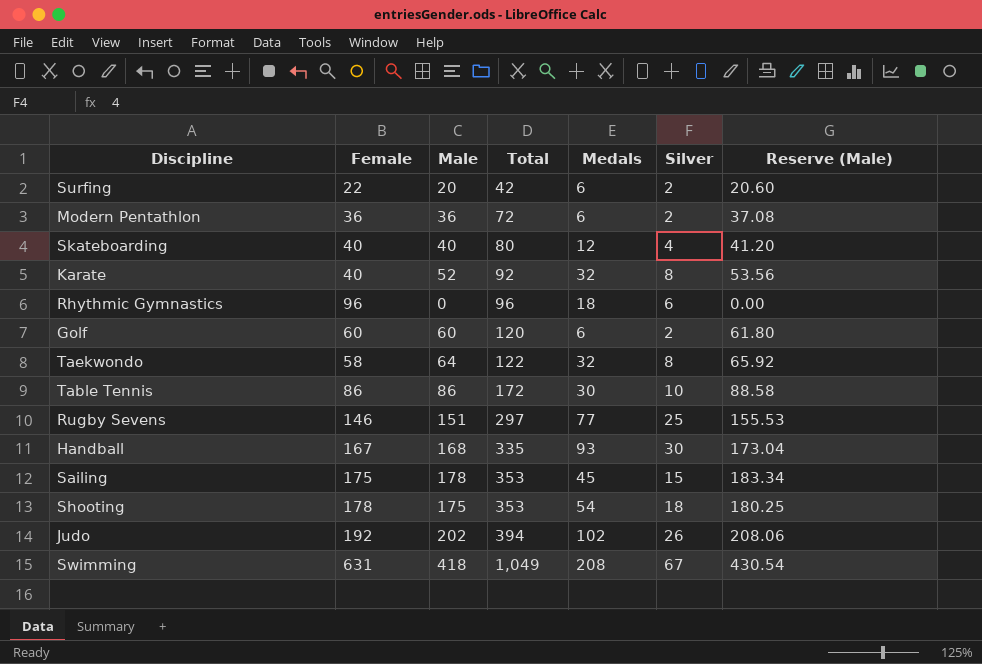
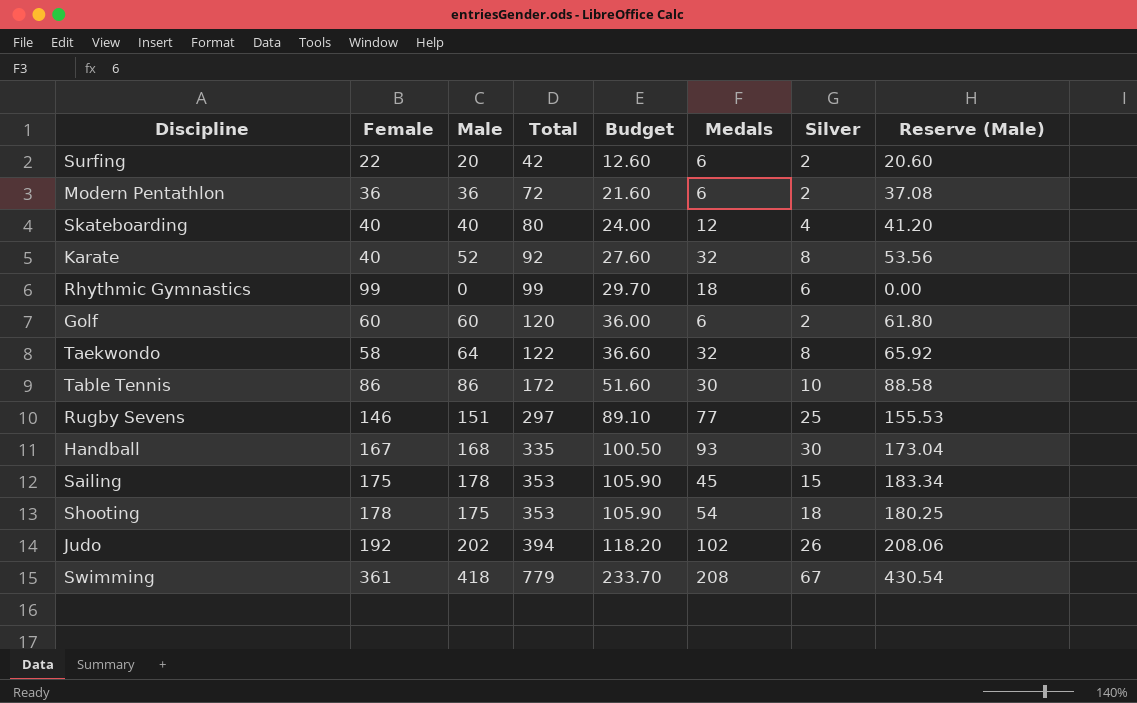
column Budget | formula: none -> [Total] * 0.3
Rhythmic Gymnastics | Female: 96 -> 99
Rhythmic Gymnastics | Total: 96 -> 99
Swimming | Female: 631 -> 361
Swimming | Total: 1,049 -> 779

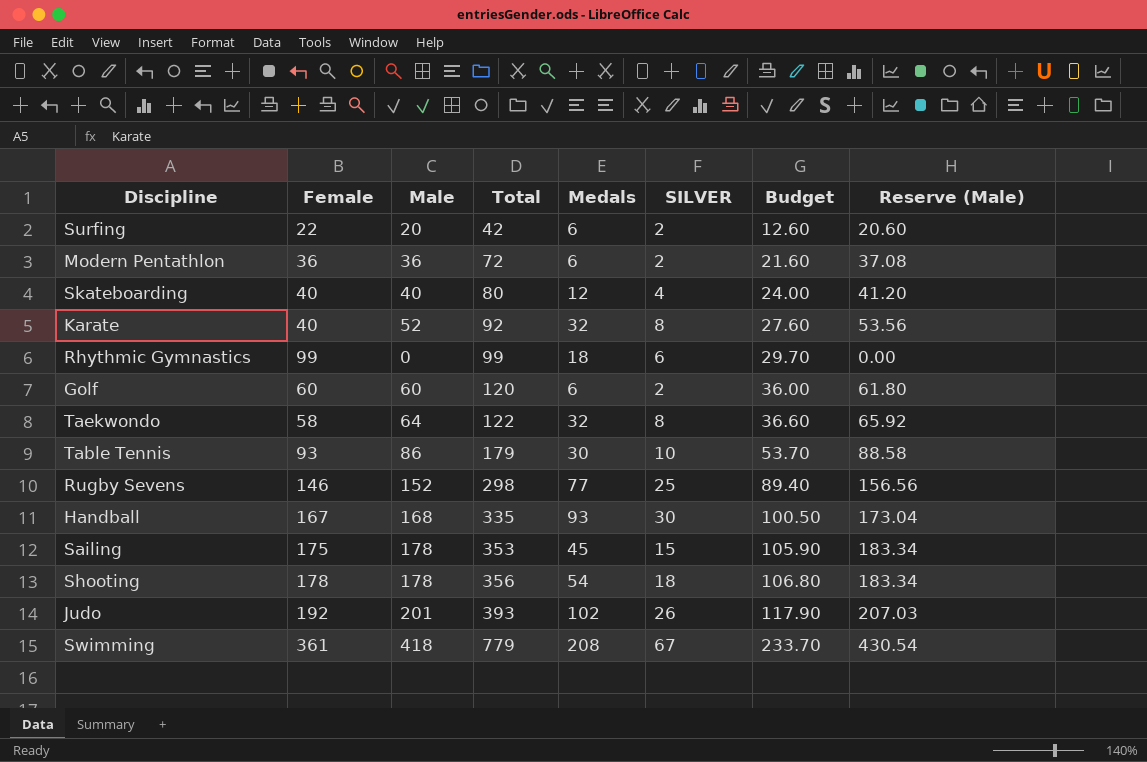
column name: Silver -> SILVER
column Budget | position: 5 -> 7
Table Tennis | Female: 86 -> 93
Table Tennis | Total: 172 -> 179
Table Tennis | Budget: 51.60 -> 53.70
Rugby Sevens | Male: 151 -> 152
Rugby Sevens | Total: 297 -> 298
Rugby Sevens | Budget: 89.10 -> 89.40
Rugby Sevens | Reserve (Male): 155.53 -> 156.56
Shooting | Male: 175 -> 178
Shooting | Total: 353 -> 356
Shooting | Budget: 105.90 -> 106.80
Shooting | Reserve (Male): 180.25 -> 183.34
Judo | Male: 202 -> 201
Judo | Total: 394 -> 393
Judo | Budget: 118.20 -> 117.90
Judo | Reserve (Male): 208.06 -> 207.03

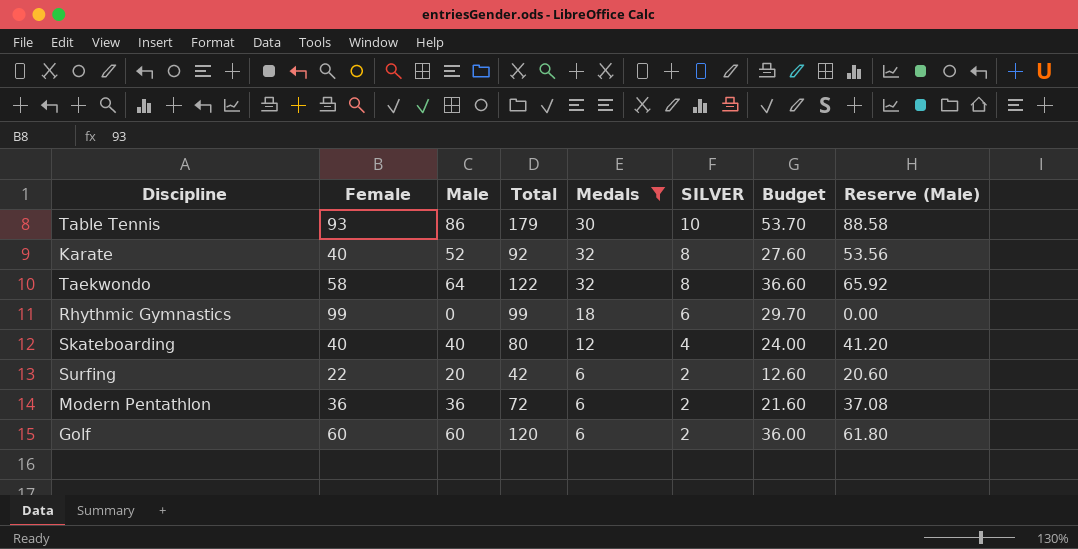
filter: none -> Medals <= 32
row order: Total ascending -> SILVER descending

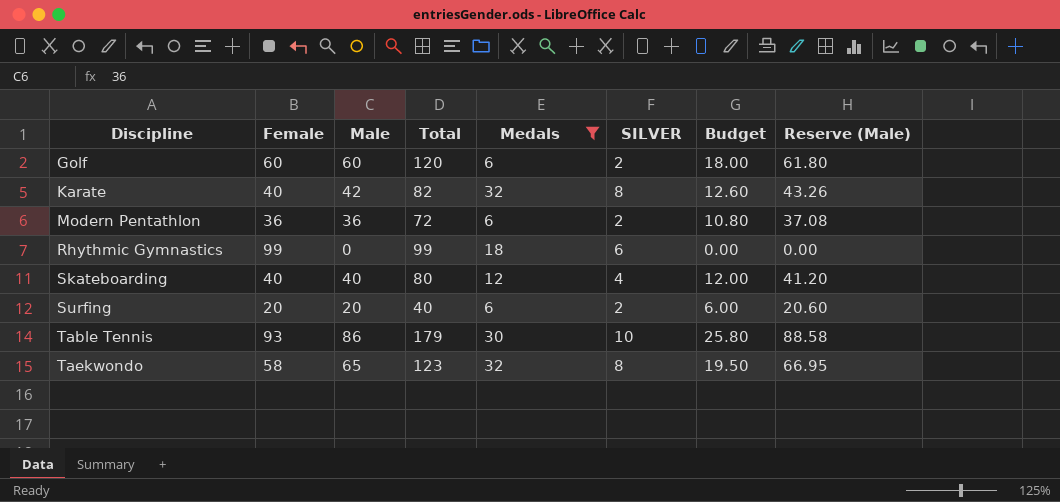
row order: SILVER descending -> Discipline ascending
column Budget | formula: [Total] * 0.3 -> [Male] * 0.3
Karate | Male: 52 -> 42
Karate | Total: 92 -> 82
Karate | Reserve (Male): 53.56 -> 43.26
Surfing | Female: 22 -> 20
Surfing | Total: 42 -> 40
Taekwondo | Male: 64 -> 65
Taekwondo | Total: 122 -> 123
Taekwondo | Reserve (Male): 65.92 -> 66.95

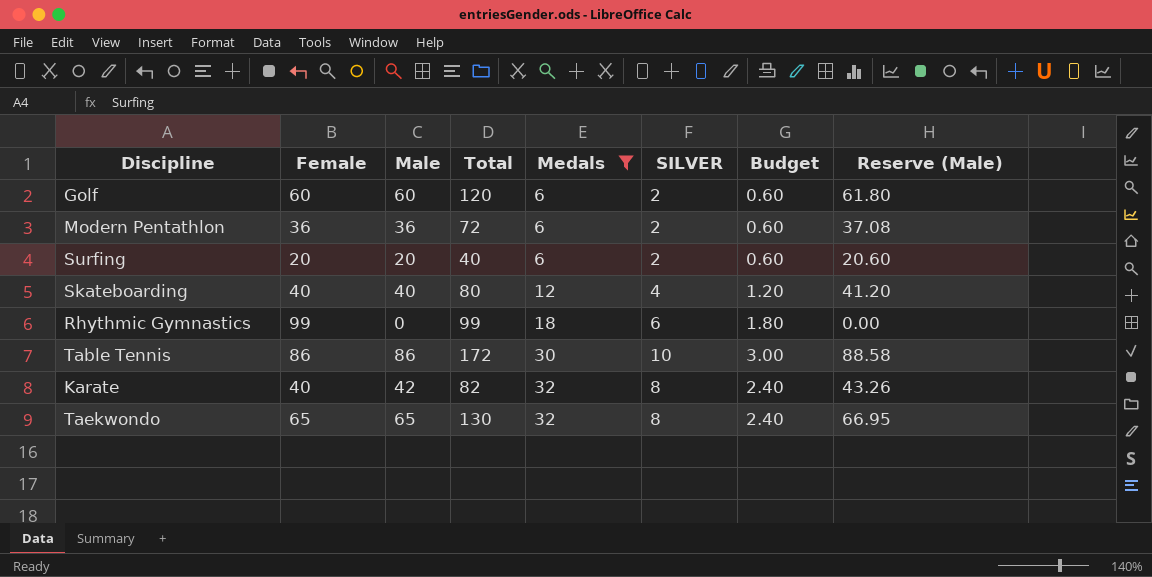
row order: Discipline ascending -> Medals ascending
column Budget | formula: [Male] * 0.3 -> [SILVER] * 0.3
Table Tennis | Female: 93 -> 86
Table Tennis | Total: 179 -> 172
Taekwondo | Female: 58 -> 65
Taekwondo | Total: 123 -> 130

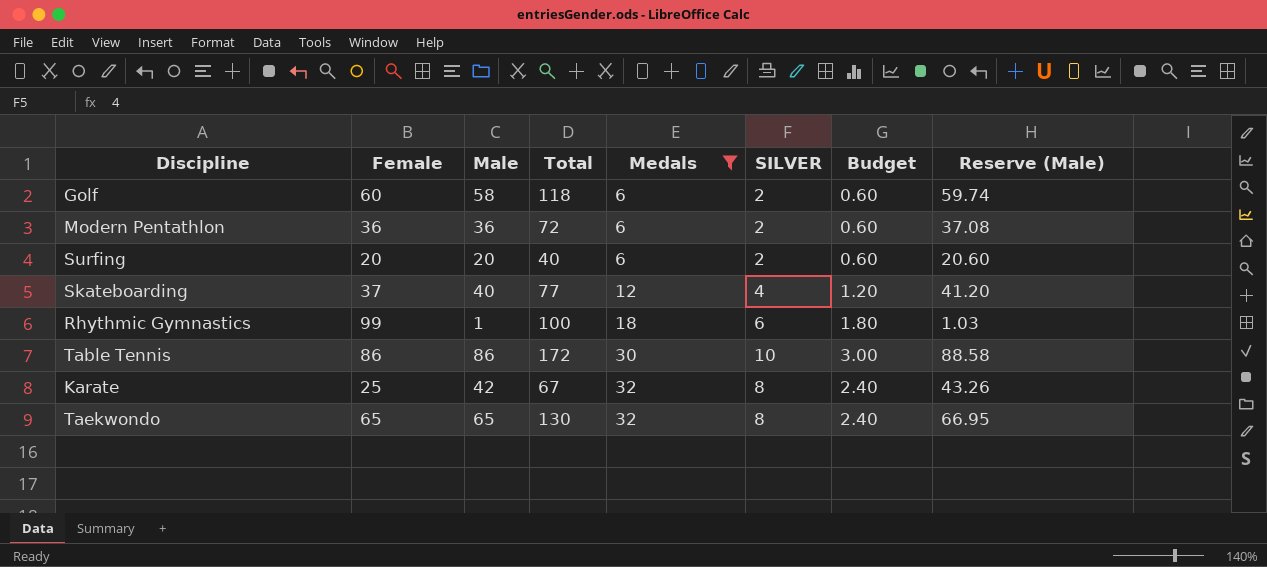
Golf | Male: 60 -> 58
Golf | Total: 120 -> 118
Golf | Reserve (Male): 61.80 -> 59.74
Skateboarding | Female: 40 -> 37
Skateboarding | Total: 80 -> 77
Rhythmic Gymnastics | Male: 0 -> 1
Rhythmic Gymnastics | Total: 99 -> 100
Rhythmic Gymnastics | Reserve (Male): 0.00 -> 1.03
Karate | Female: 40 -> 25
Karate | Total: 82 -> 67

